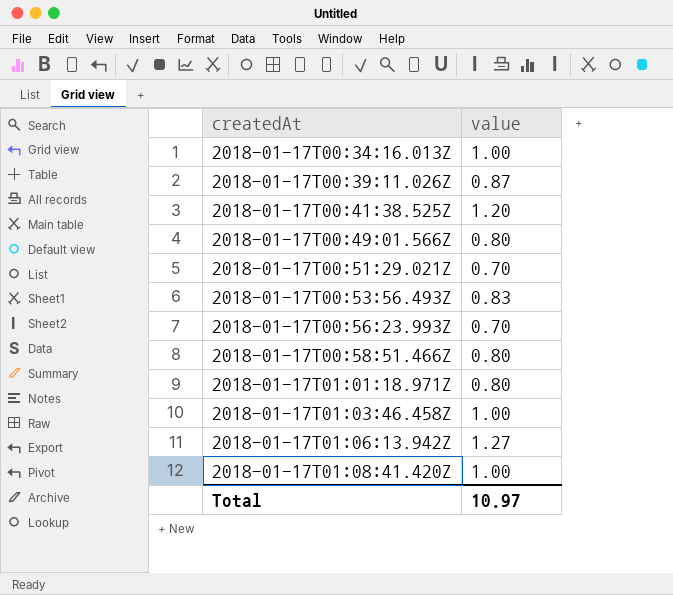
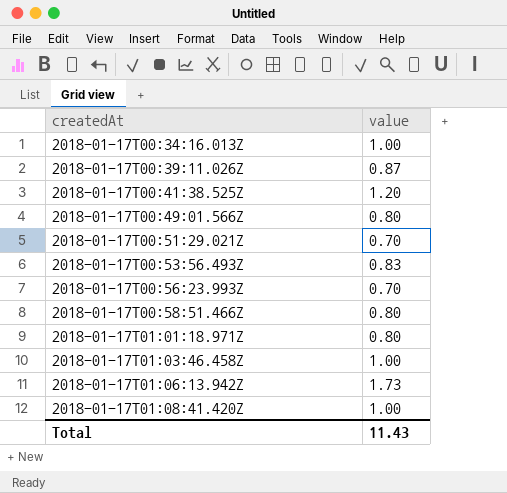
2018-01-17T01:06:13.942Z | value: 1.27 -> 1.73
Total | value: 10.97 -> 11.43

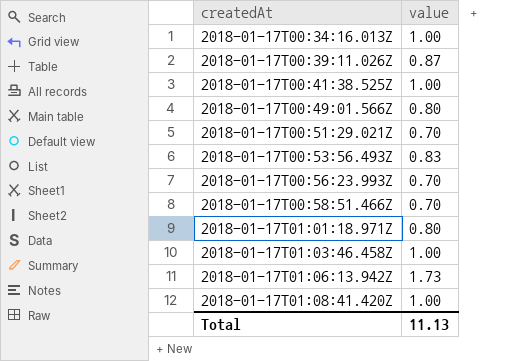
2018-01-17T00:41:38.525Z | value: 1.20 -> 1.00
2018-01-17T00:58:51.466Z | value: 0.80 -> 0.70
Total | value: 11.43 -> 11.13

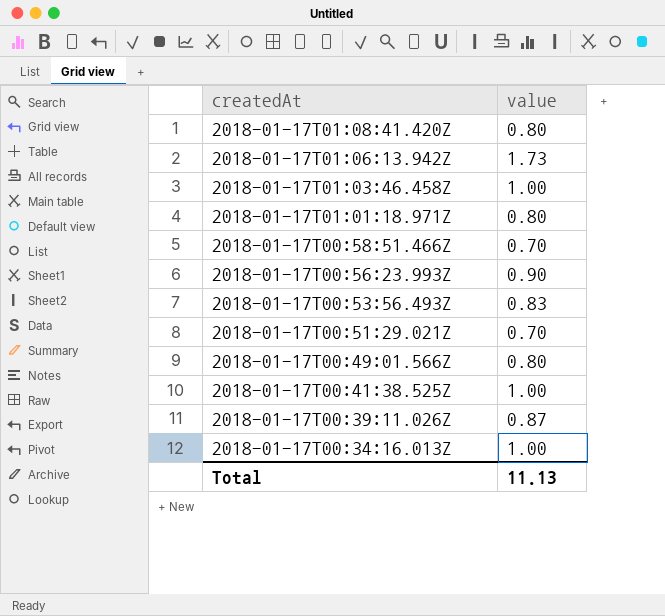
row order: createdAt ascending -> createdAt descending
2018-01-17T01:08:41.420Z | value: 1.00 -> 0.80
2018-01-17T00:56:23.993Z | value: 0.70 -> 0.90

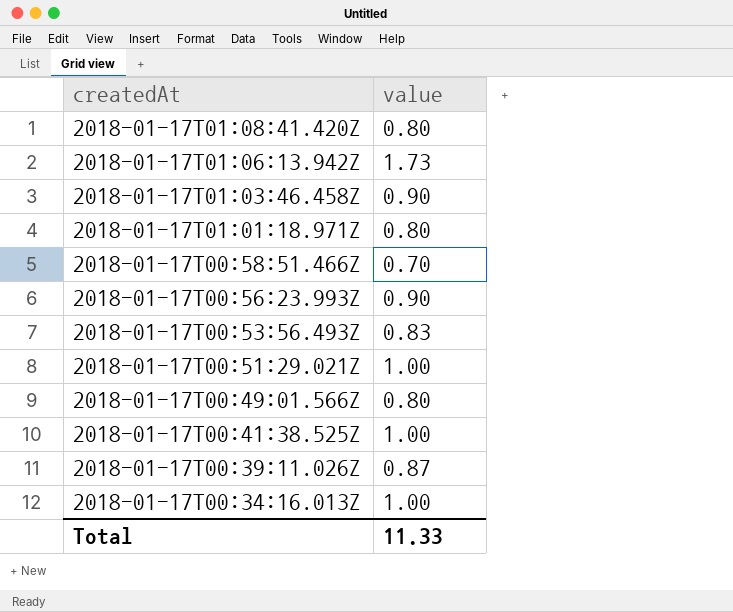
2018-01-17T01:03:46.458Z | value: 1.00 -> 0.90
2018-01-17T00:51:29.021Z | value: 0.70 -> 1.00
Total | value: 11.13 -> 11.33

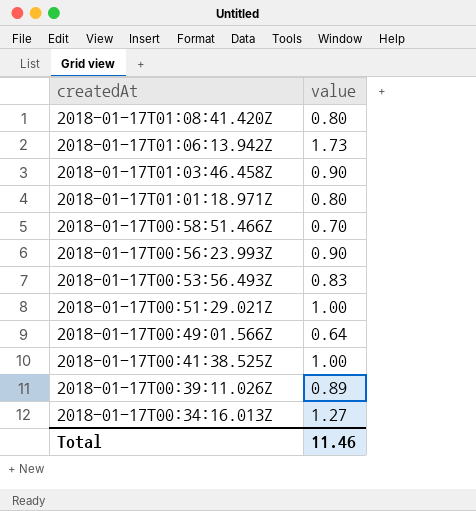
2018-01-17T00:49:01.566Z | value: 0.80 -> 0.64
2018-01-17T00:39:11.026Z | value: 0.87 -> 0.89
2018-01-17T00:34:16.013Z | value: 1.00 -> 1.27
Total | value: 11.33 -> 11.46

